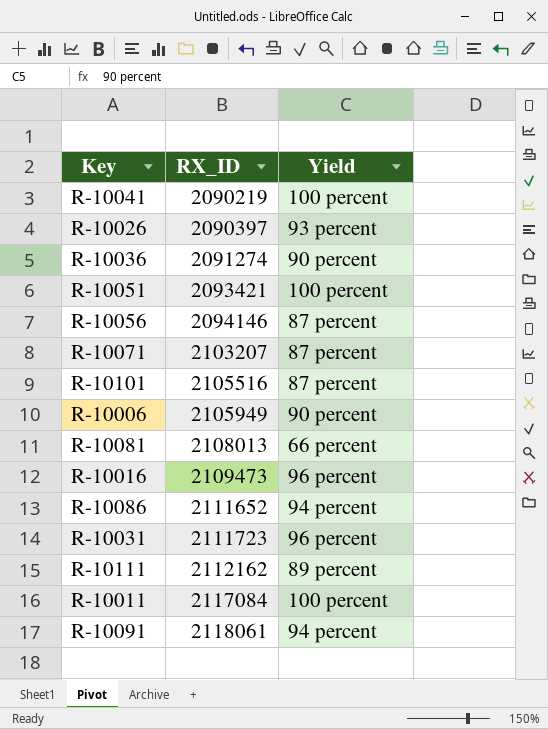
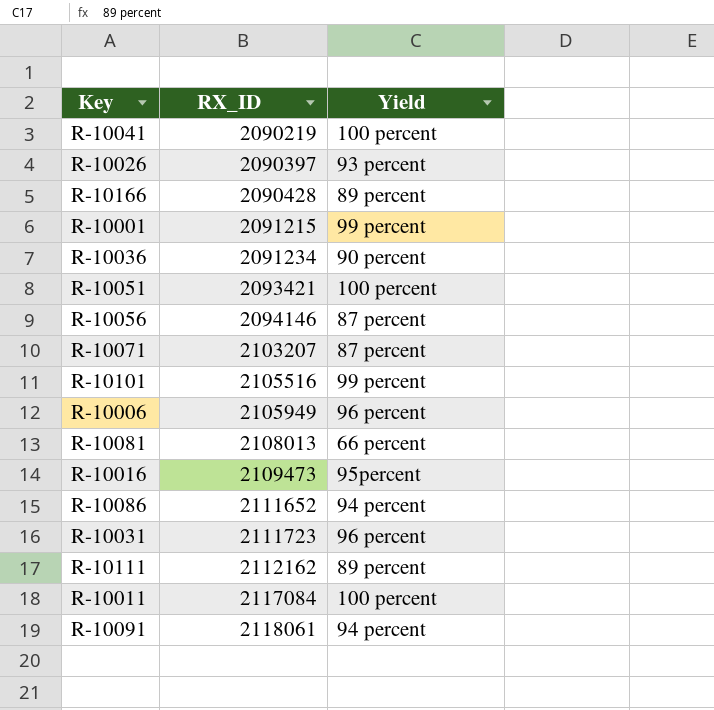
row R-10166: none -> 2090428 | 89 percent
row R-10001: none -> 2091215 | 99 percent
R-10036 | RX_ID: 2091274 -> 2091234
R-10101 | Yield: 87 percent -> 99 percent
R-10006 | Yield: 90 percent -> 96 percent
R-10016 | Yield: 96 percent -> 95percent

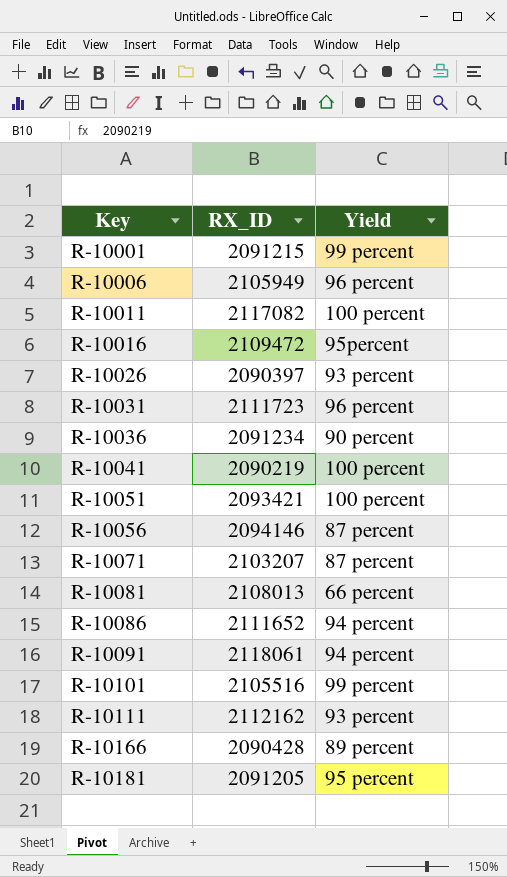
row order: RX_ID ascending -> Key ascending
R-10011 | RX_ID: 2117084 -> 2117082
R-10016 | RX_ID: 2109473 -> 2109472
R-10111 | Yield: 89 percent -> 93 percent
row R-10181: none -> 2091205 | 95 percent

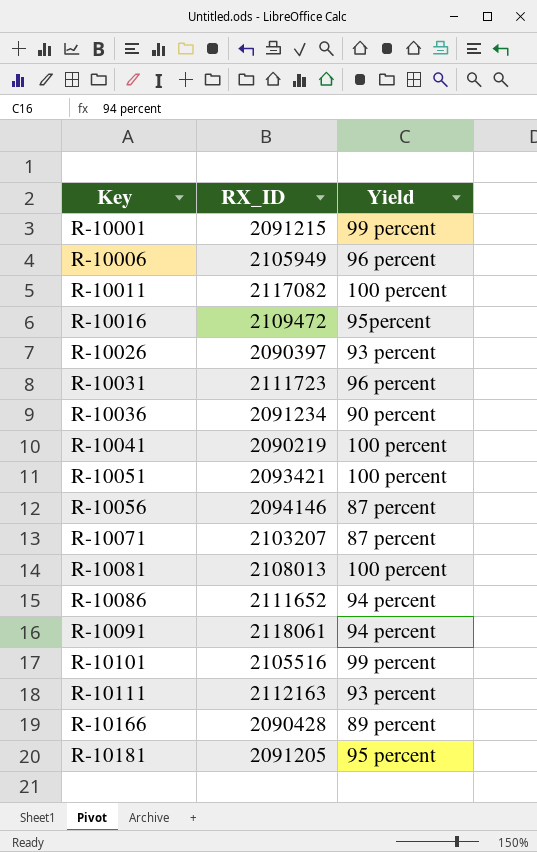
R-10081 | Yield: 66 percent -> 100 percent
R-10111 | RX_ID: 2112162 -> 2112163

